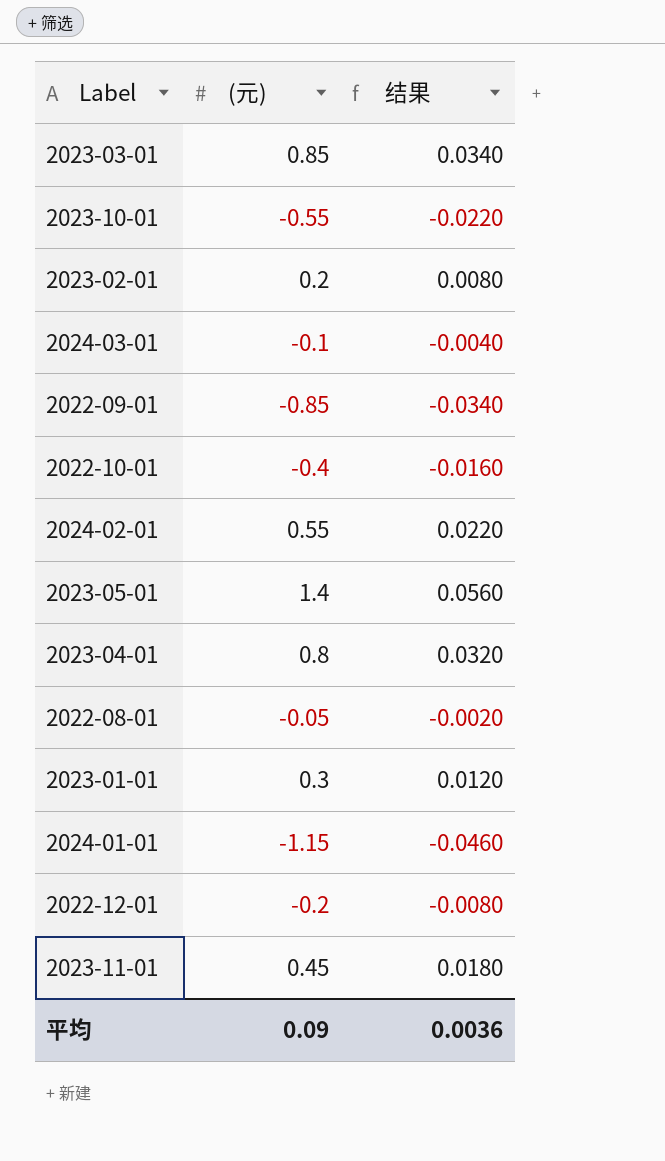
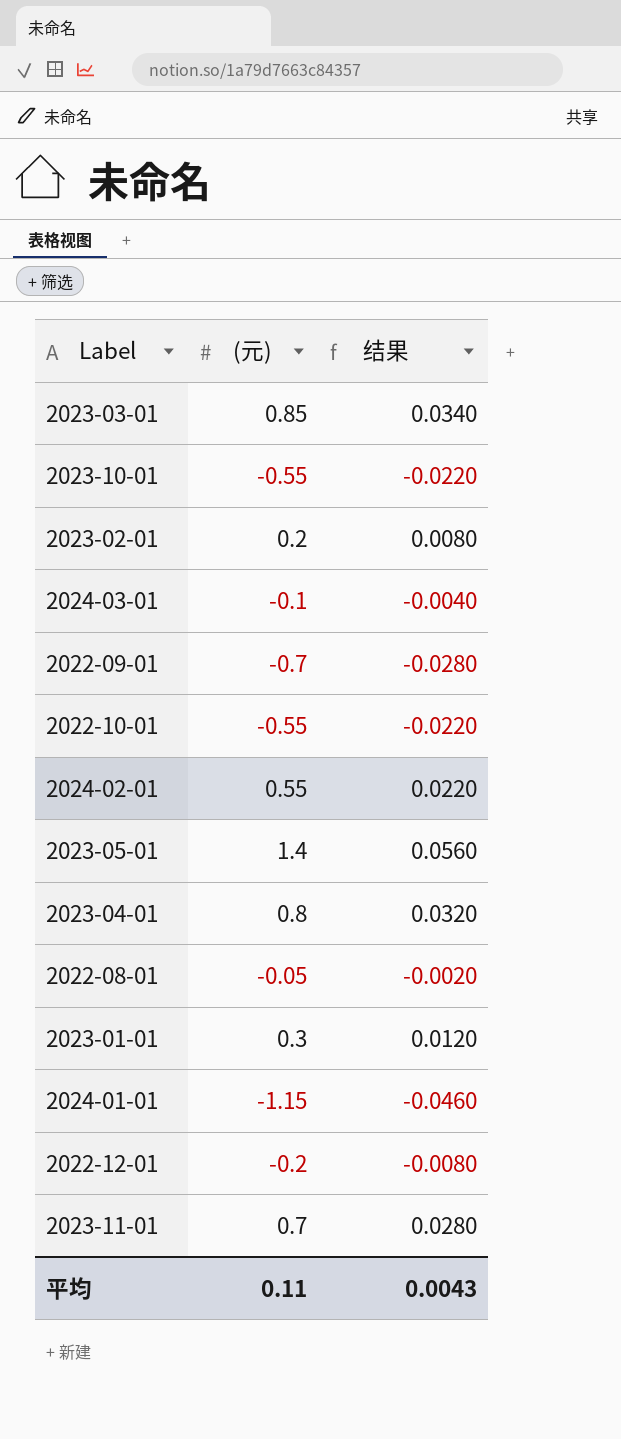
2022-09-01 | (元): -0.85 -> -0.7
2022-09-01 | 结果: -0.0340 -> -0.0280
2022-10-01 | (元): -0.4 -> -0.55
2022-10-01 | 结果: -0.0160 -> -0.0220
2023-11-01 | (元): 0.45 -> 0.7
2023-11-01 | 结果: 0.0180 -> 0.0280
平均 | (元): 0.09 -> 0.11
平均 | 结果: 0.0036 -> 0.0043

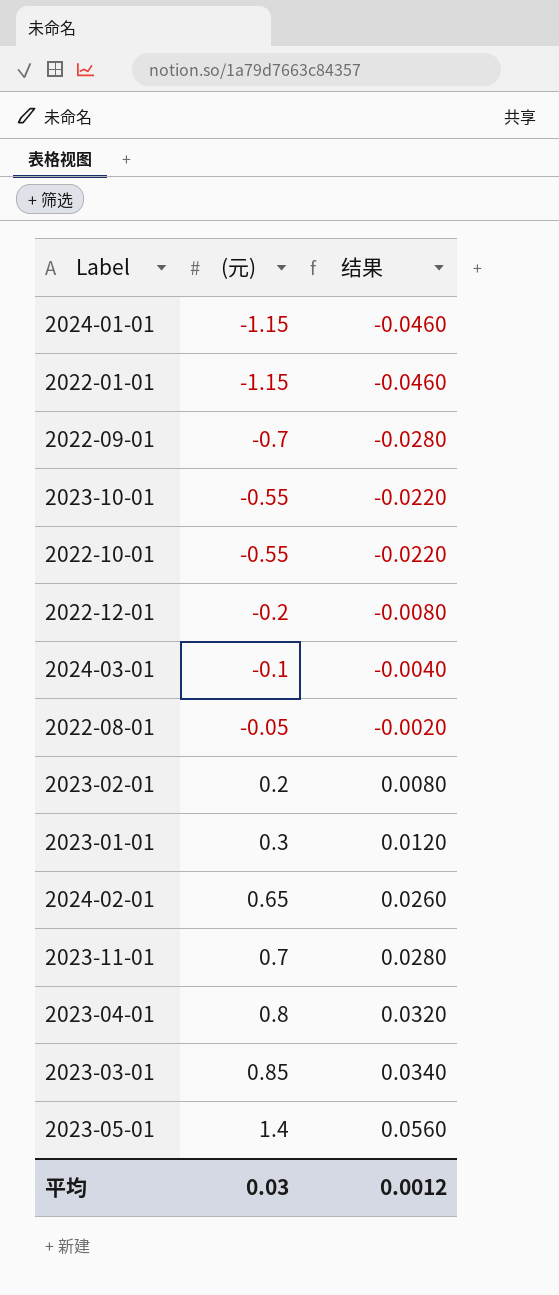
row order: none -> (元) ascending
row 2022-01-01: none -> -1.15 | -0.0460
2024-02-01 | (元): 0.55 -> 0.65
2024-02-01 | 结果: 0.0220 -> 0.0260
平均 | (元): 0.11 -> 0.03
平均 | 结果: 0.0043 -> 0.0012

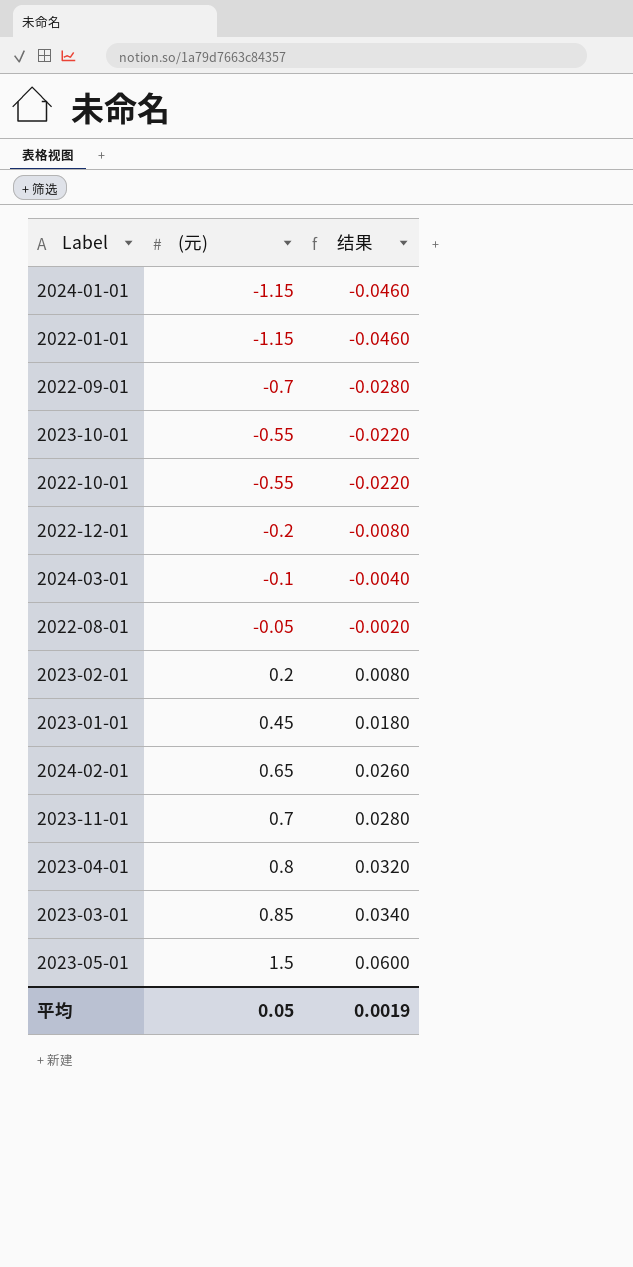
2023-01-01 | (元): 0.3 -> 0.45
2023-01-01 | 结果: 0.0120 -> 0.0180
2023-05-01 | (元): 1.4 -> 1.5
2023-05-01 | 结果: 0.0560 -> 0.0600
平均 | (元): 0.03 -> 0.05
平均 | 结果: 0.0012 -> 0.0019

